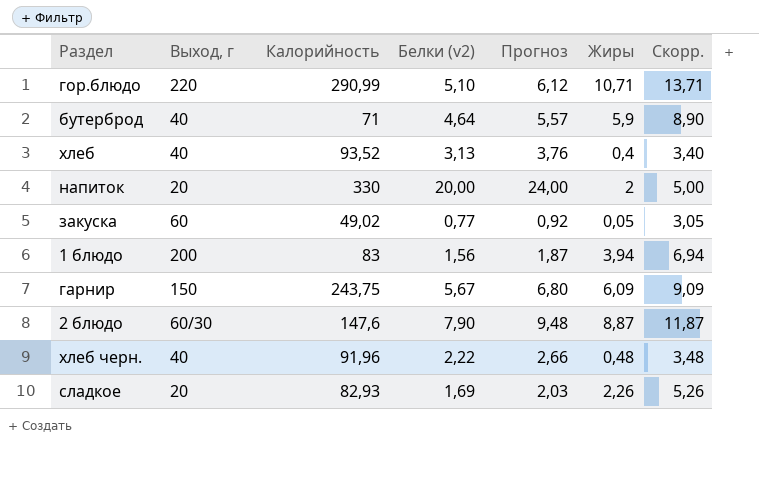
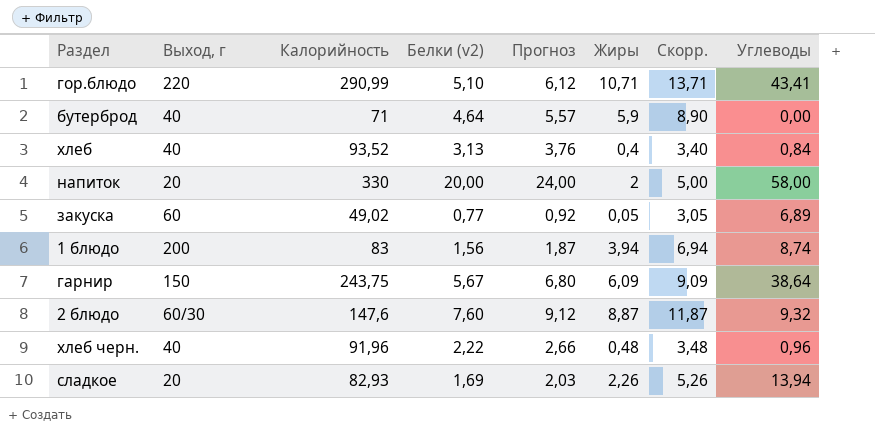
column Углеводы | position: none -> 8
2 блюдо | Белки (v2): 7,90 -> 7,60
2 блюдо | Прогноз: 9,48 -> 9,12

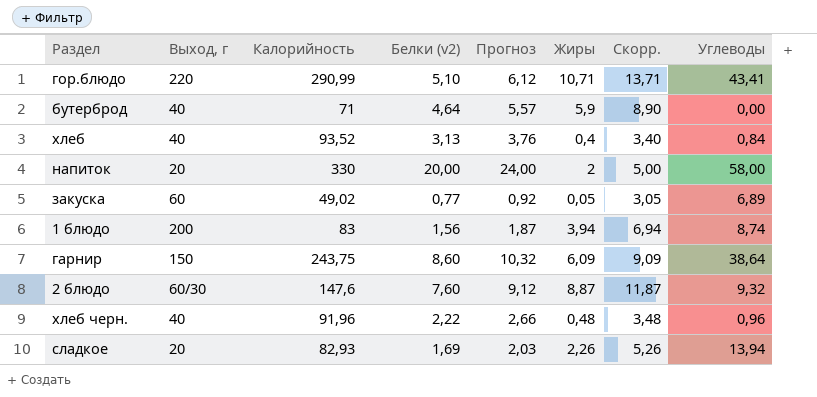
гарнир | Белки (v2): 5,67 -> 8,60
гарнир | Прогноз: 6,80 -> 10,32

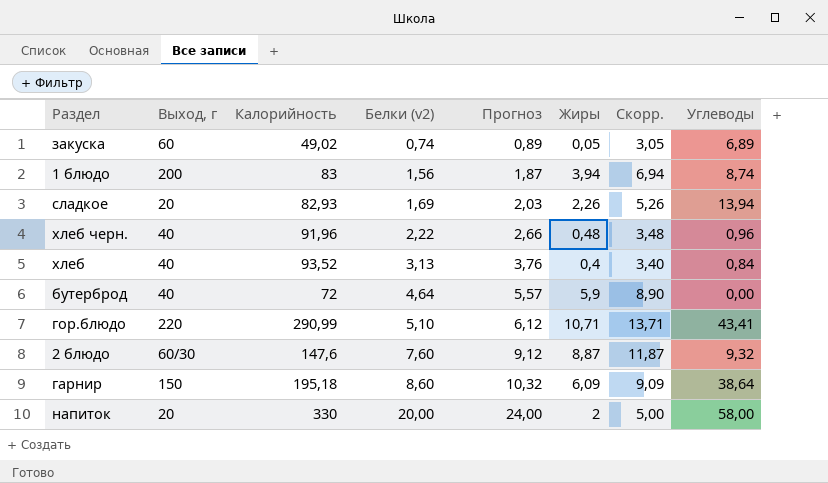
row order: none -> Белки (v2) ascending
закуска | Белки (v2): 0,77 -> 0,74
закуска | Прогноз: 0,92 -> 0,89
бутерброд | Калорийность: 71 -> 72
гарнир | Калорийность: 243,75 -> 195,18

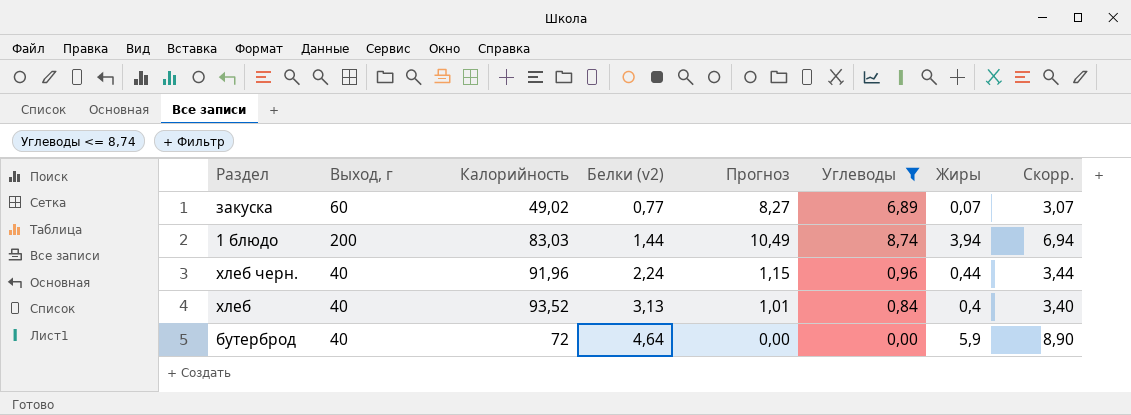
filter: none -> Углеводы <= 8,74
column Прогноз | formula: [Белки (v2)] * 1,2 -> [Углеводы] * 1,2
column Углеводы | position: 8 -> 6
закуска | Белки (v2): 0,74 -> 0,77
закуска | Жиры: 0,05 -> 0,07
закуска | Скорр.: 3,05 -> 3,07
1 блюдо | Калорийность: 83 -> 83,03
1 блюдо | Белки (v2): 1,56 -> 1,44
хлеб черн. | Белки (v2): 2,22 -> 2,24
хлеб черн. | Жиры: 0,48 -> 0,44
хлеб черн. | Скорр.: 3,48 -> 3,44

